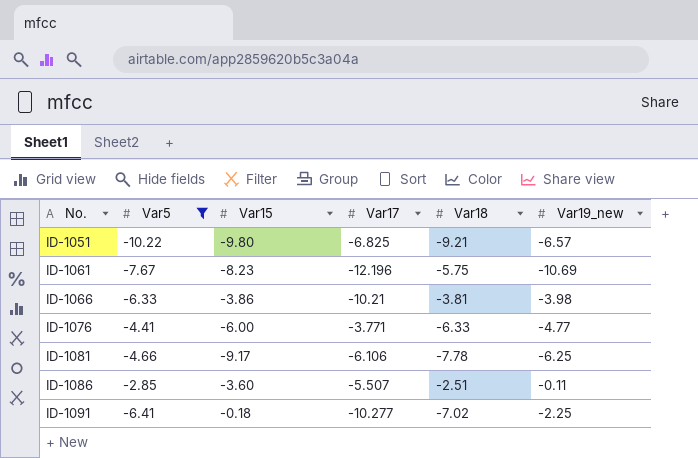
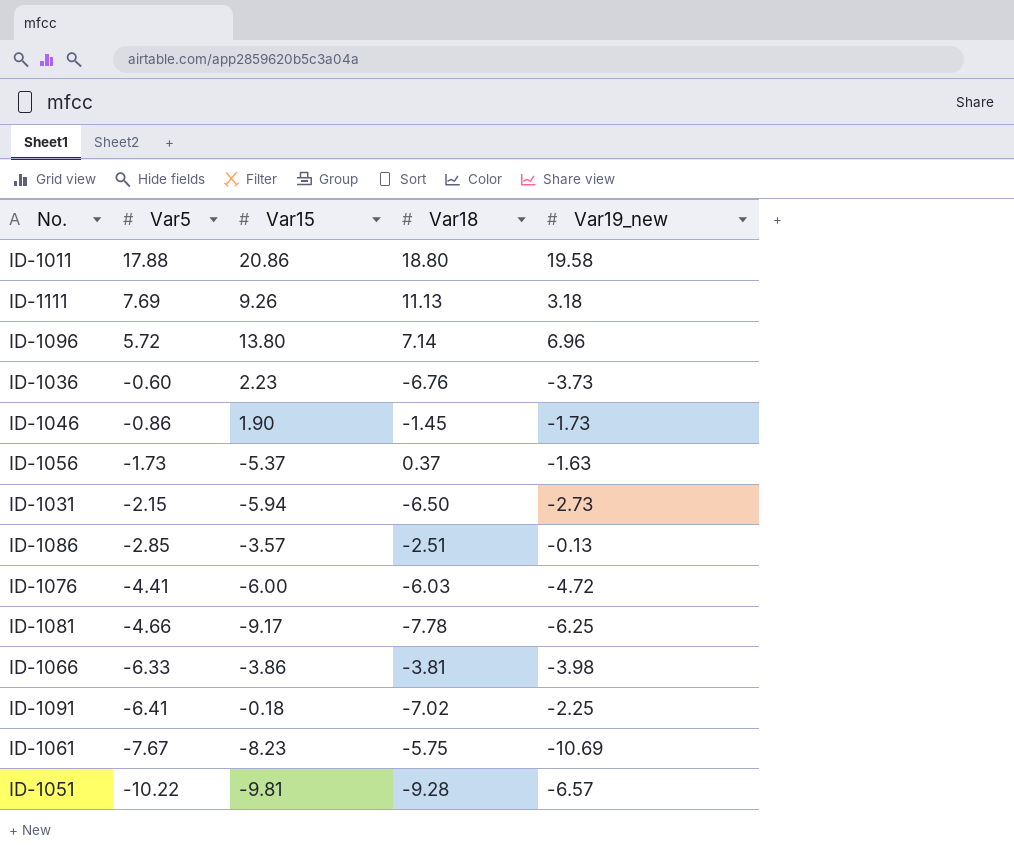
filter: Var5 <= -2.85 -> none
row order: No. ascending -> Var5 descending
column Var17 | position: 4 -> none
ID-1086 | Var15: -3.60 -> -3.57
ID-1086 | Var19_new: -0.11 -> -0.13
ID-1076 | Var18: -6.33 -> -6.03
ID-1076 | Var19_new: -4.77 -> -4.72
ID-1051 | Var15: -9.80 -> -9.81
ID-1051 | Var18: -9.21 -> -9.28

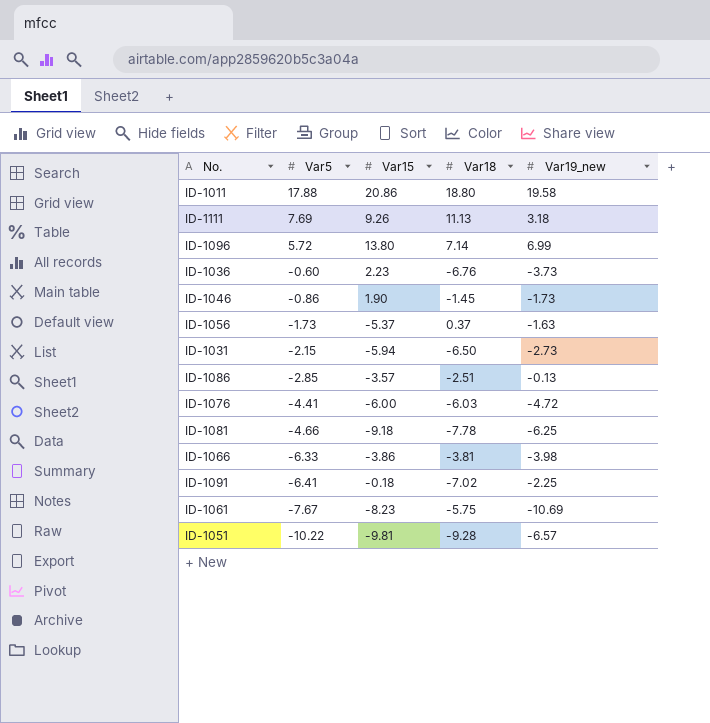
ID-1096 | Var19_new: 6.96 -> 6.99
ID-1081 | Var15: -9.17 -> -9.18

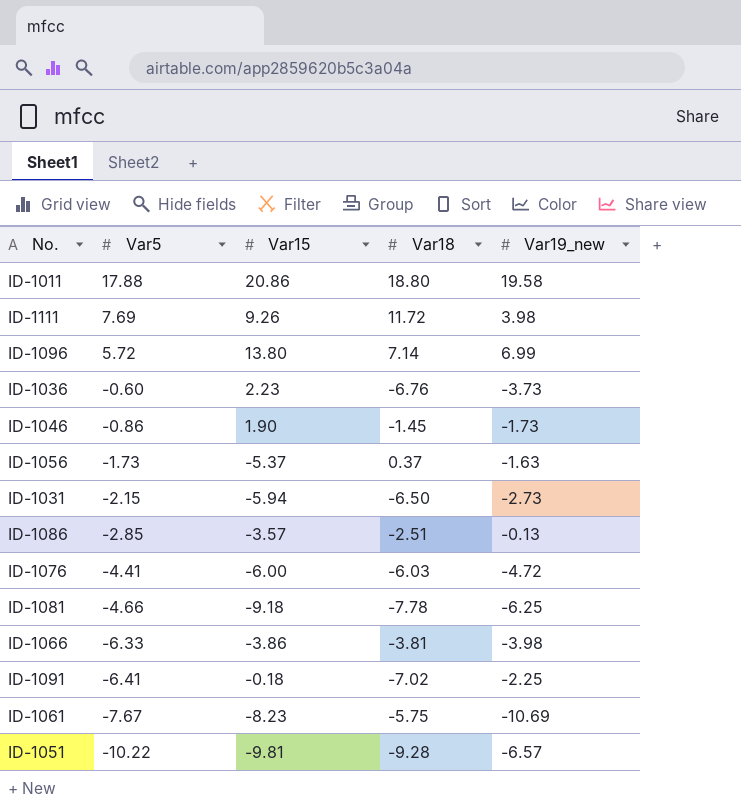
ID-1111 | Var18: 11.13 -> 11.72
ID-1111 | Var19_new: 3.18 -> 3.98

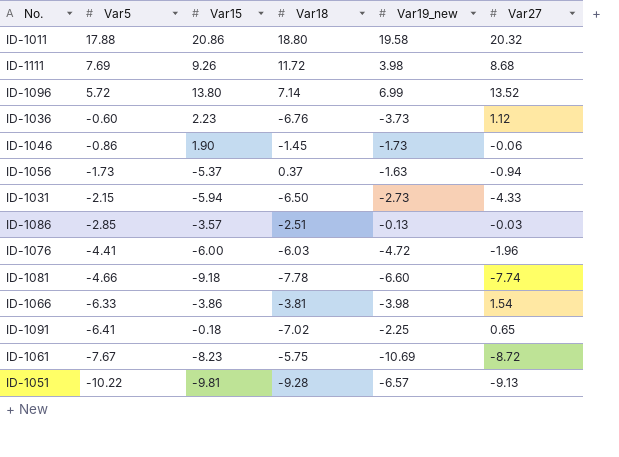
column Var27 | position: none -> 6
ID-1081 | Var19_new: -6.25 -> -6.60

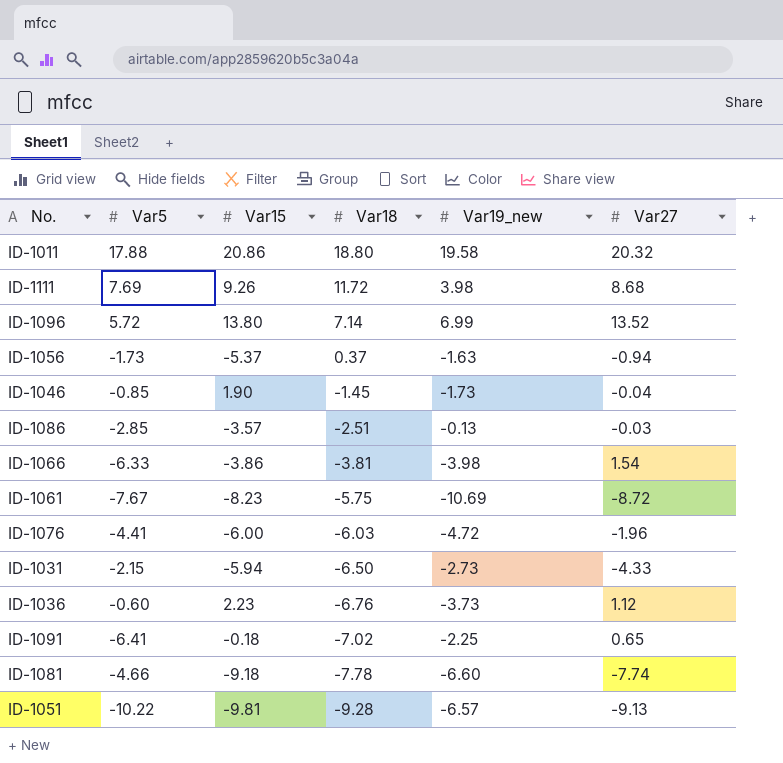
row order: Var5 descending -> Var18 descending
ID-1046 | Var5: -0.86 -> -0.85
ID-1046 | Var27: -0.06 -> -0.04

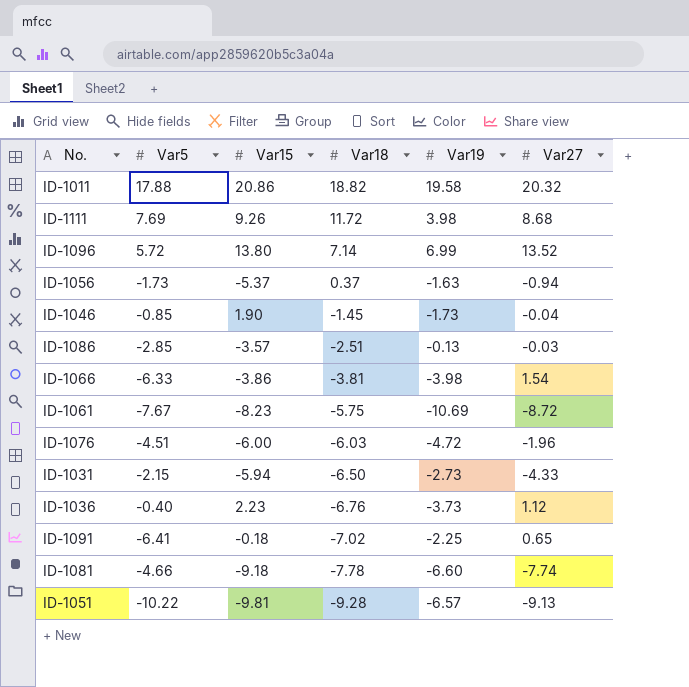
column name: Var19_new -> Var19
ID-1011 | Var18: 18.80 -> 18.82
ID-1076 | Var5: -4.41 -> -4.51
ID-1036 | Var5: -0.60 -> -0.40

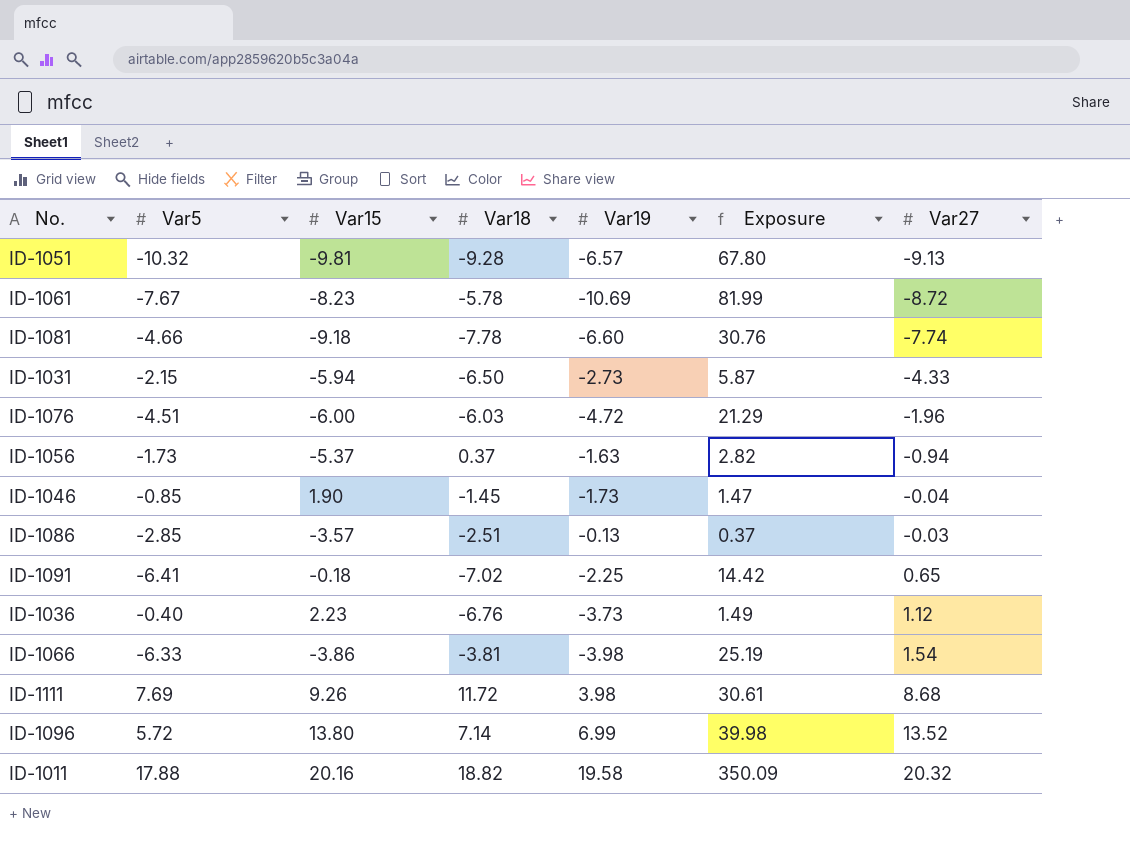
row order: Var18 descending -> Var27 ascending
column Exposure | formula: none -> [Var5] * [Var19]
ID-1051 | Var5: -10.22 -> -10.32
ID-1061 | Var18: -5.75 -> -5.78
ID-1011 | Var15: 20.86 -> 20.16

